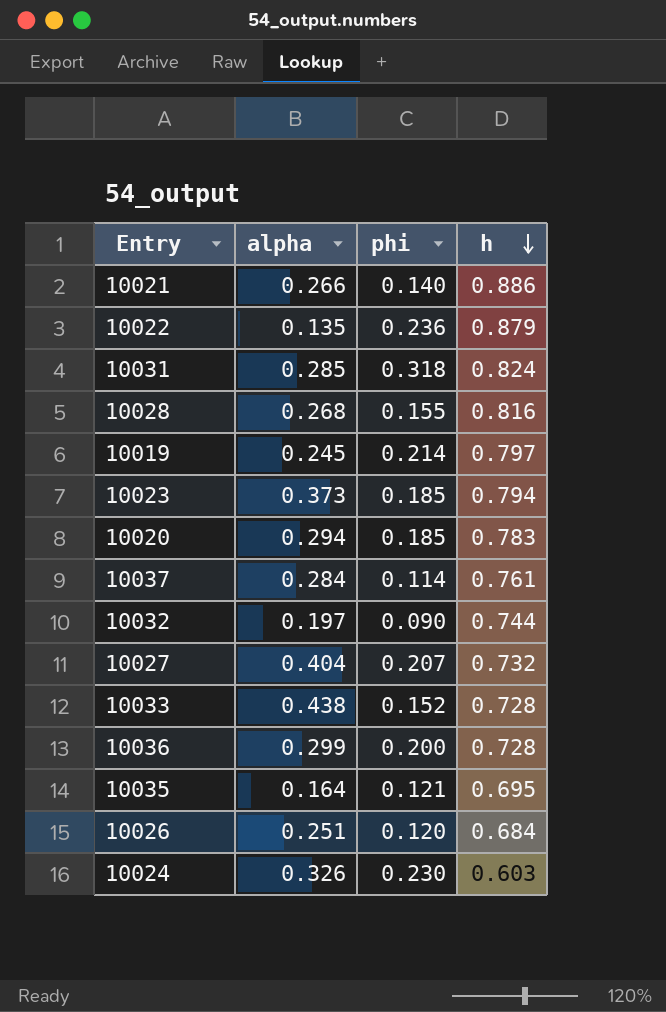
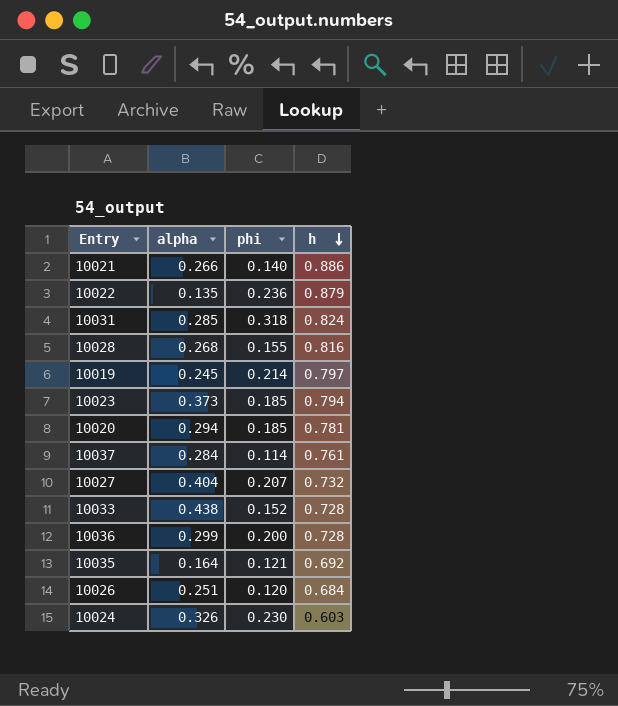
row 10032: 0.197 | 0.090 | 0.744 -> none
10020 | h: 0.783 -> 0.781
10035 | h: 0.695 -> 0.692

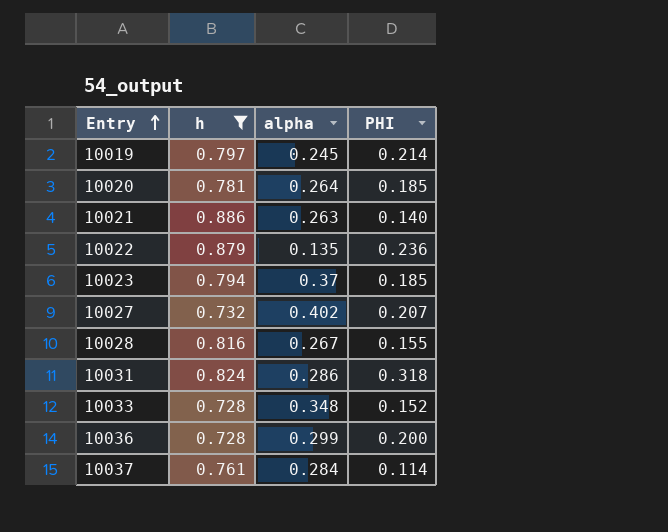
filter: none -> h >= 0.728
row order: h descending -> Entry ascending
column h | position: 4 -> 2
column name: phi -> PHI
10020 | alpha: 0.294 -> 0.264
10021 | alpha: 0.266 -> 0.263
10023 | alpha: 0.373 -> 0.37
10027 | alpha: 0.404 -> 0.402
10028 | alpha: 0.268 -> 0.267
10031 | alpha: 0.285 -> 0.286
10033 | alpha: 0.438 -> 0.348

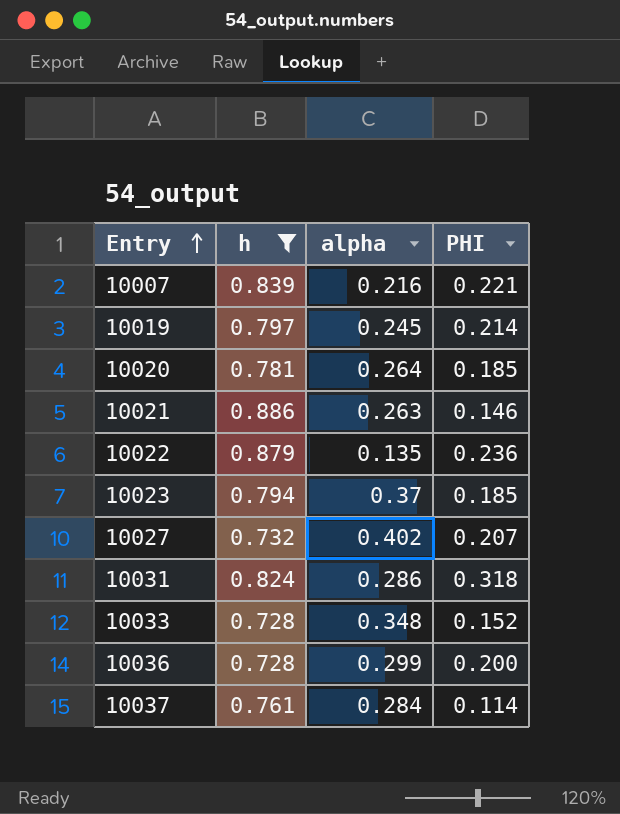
row 10028: 0.816 | 0.267 | 0.155 -> none
row 10007: none -> 0.839 | 0.216 | 0.221
10021 | PHI: 0.140 -> 0.146

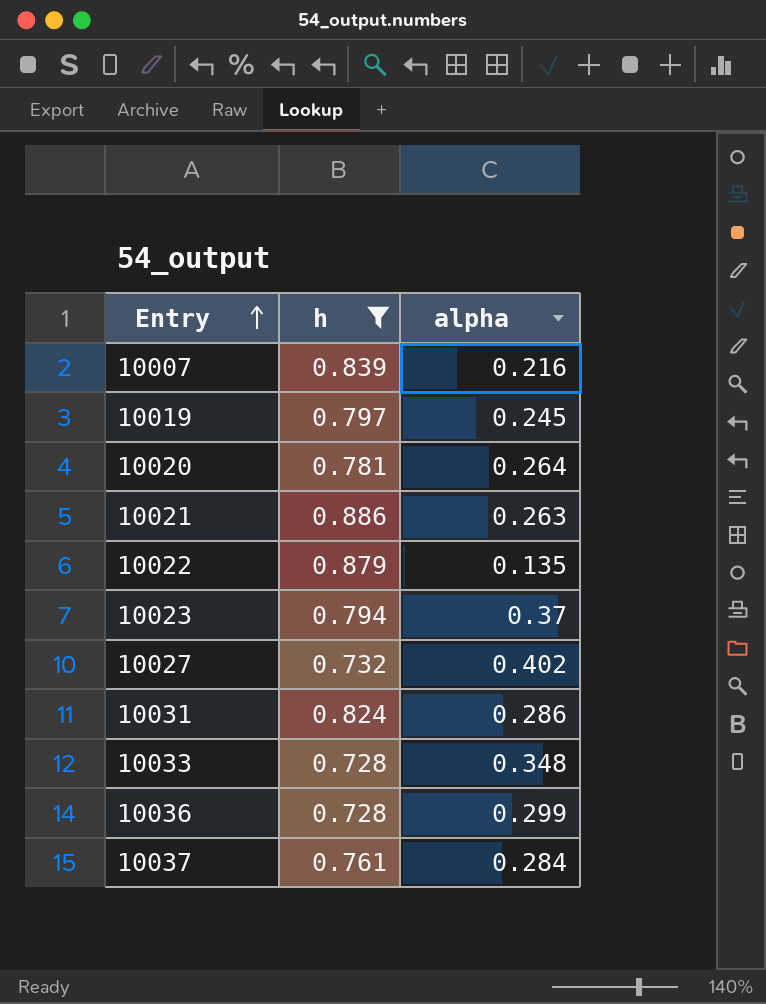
column PHI | position: 4 -> none

